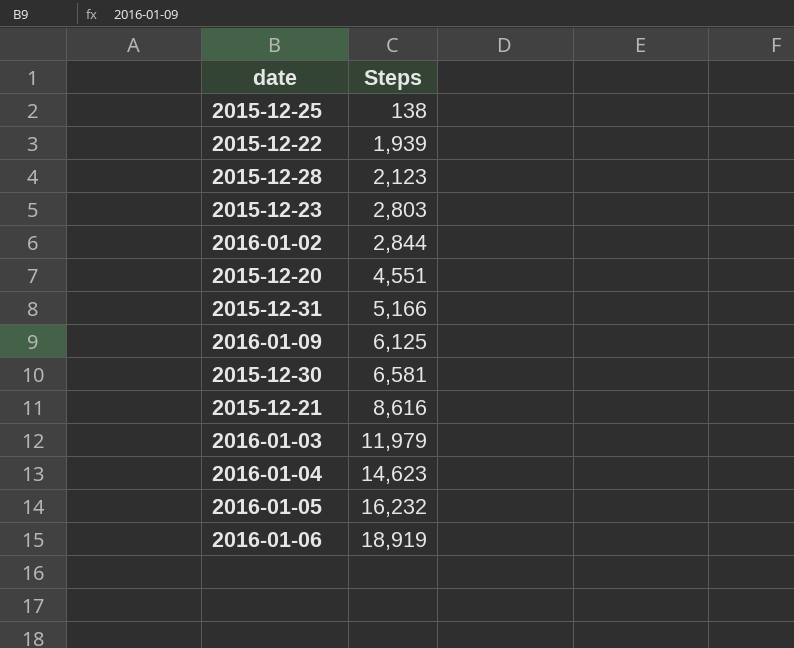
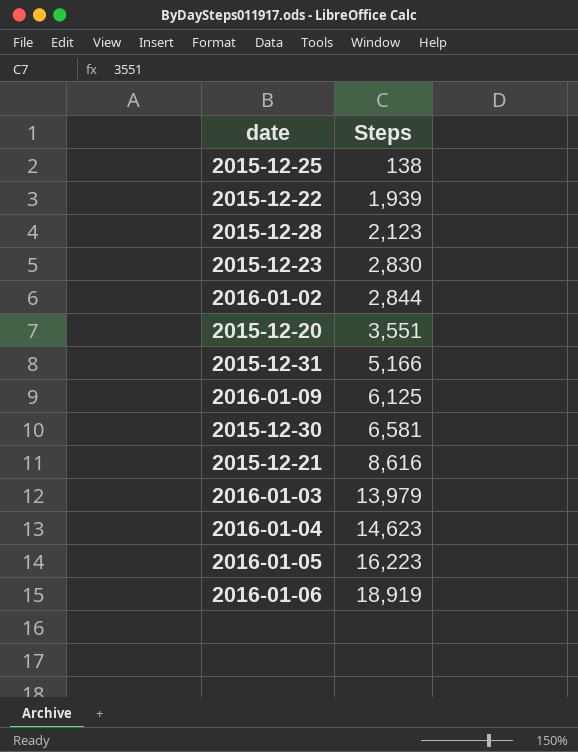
2015-12-23 | Steps: 2,803 -> 2,830
2015-12-20 | Steps: 4,551 -> 3,551
2016-01-03 | Steps: 11,979 -> 13,979
2016-01-05 | Steps: 16,232 -> 16,223

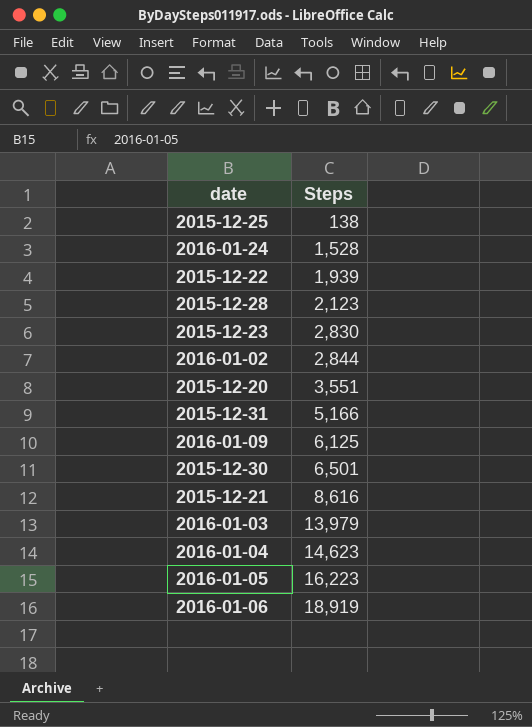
row 2016-01-24: none -> 1,528
2015-12-30 | Steps: 6,581 -> 6,501

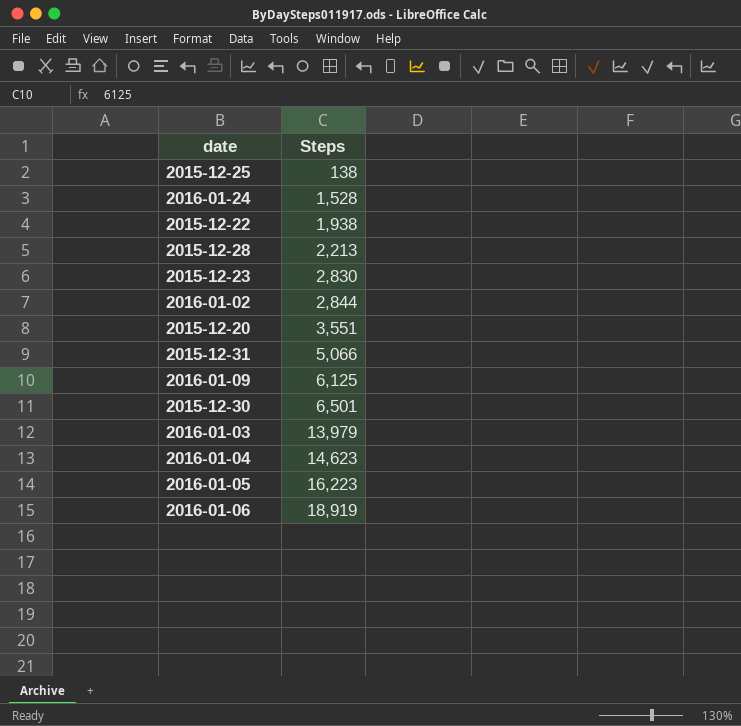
row 2015-12-21: 8,616 -> none
2015-12-22 | Steps: 1,939 -> 1,938
2015-12-28 | Steps: 2,123 -> 2,213
2015-12-31 | Steps: 5,166 -> 5,066

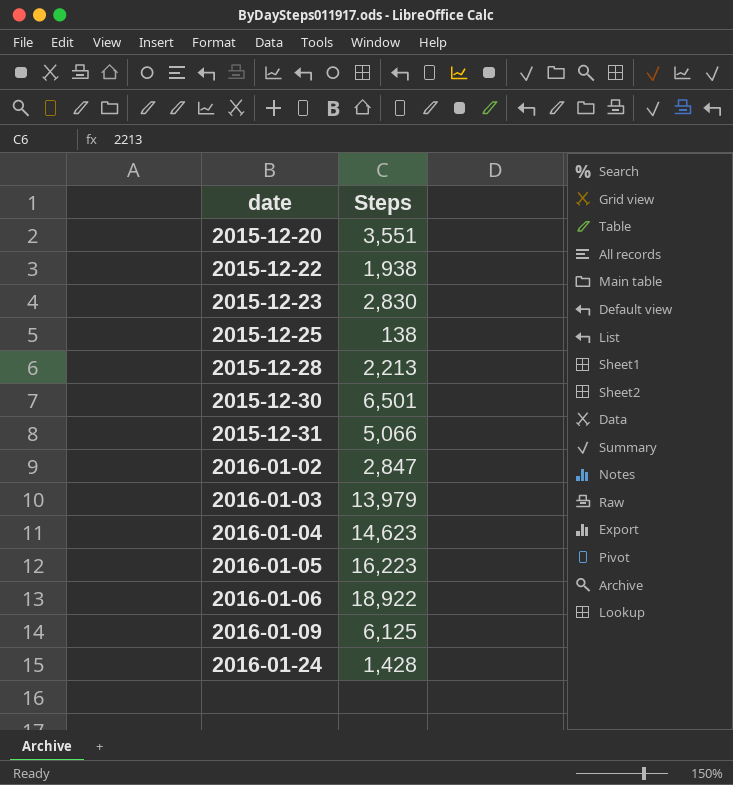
row order: Steps ascending -> date ascending
2016-01-02 | Steps: 2,844 -> 2,847
2016-01-06 | Steps: 18,919 -> 18,922
2016-01-24 | Steps: 1,528 -> 1,428

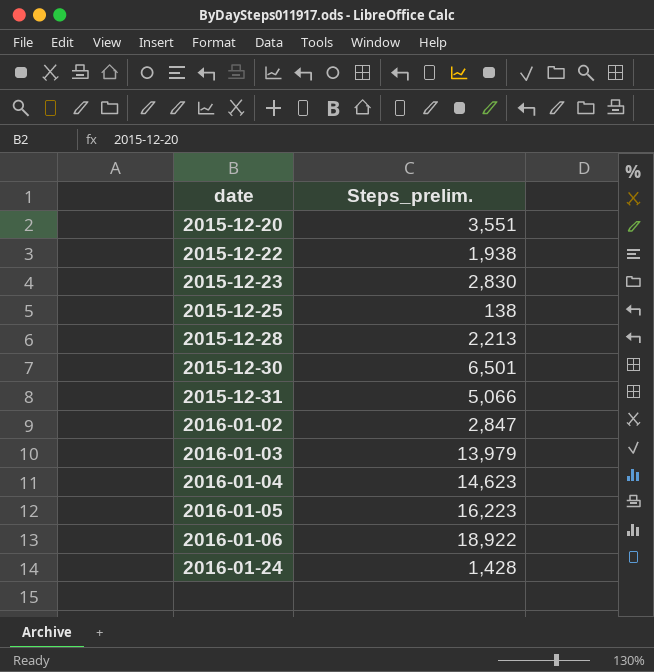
column name: Steps -> Steps_prelim.
row 2016-01-09: 6,125 -> none

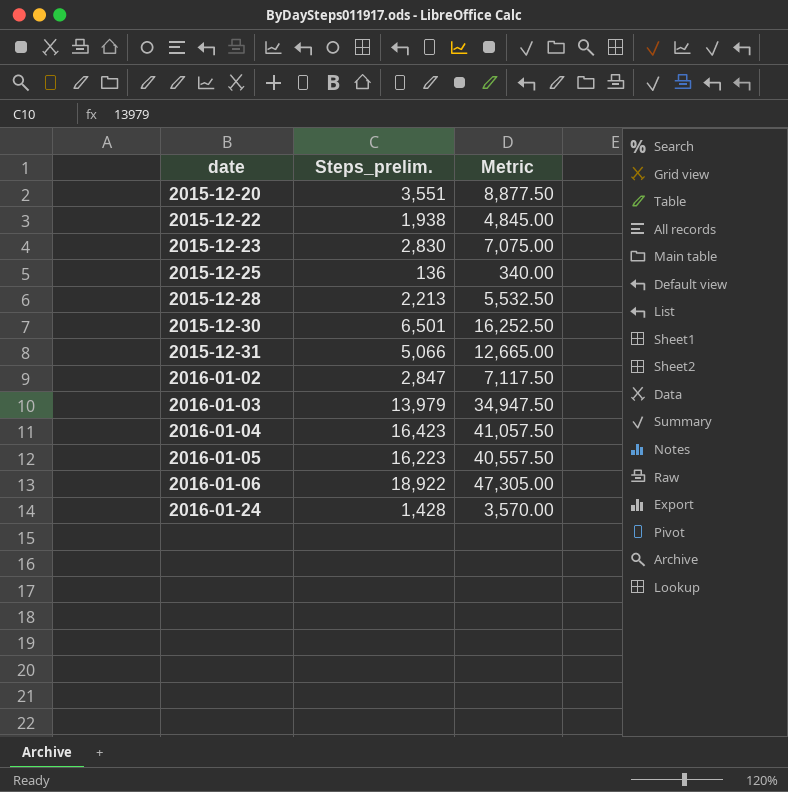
column Metric | formula: none -> [Steps_prelim.] * 2.5
2015-12-25 | Steps_prelim.: 138 -> 136
2016-01-04 | Steps_prelim.: 14,623 -> 16,423

